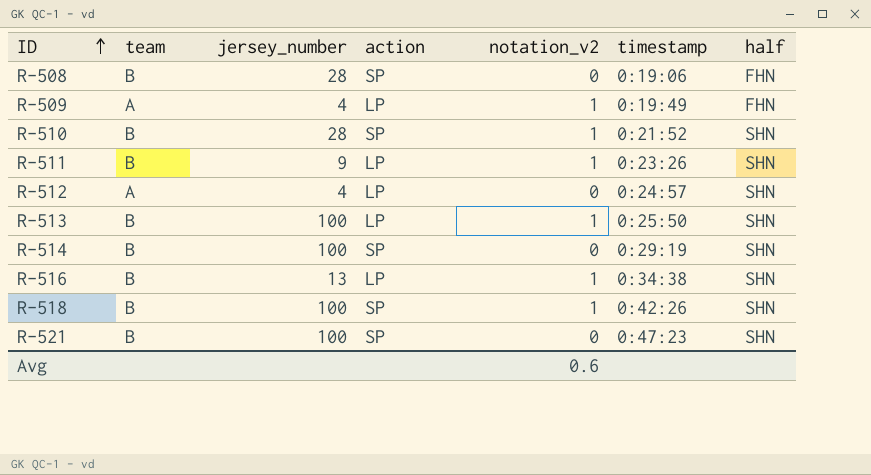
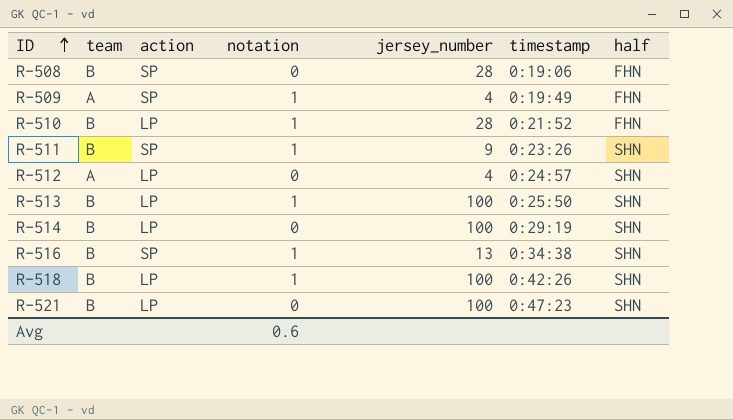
column name: notation_v2 -> notation
column jersey_number | position: 3 -> 5
R-509 | action: LP -> SP
R-510 | action: SP -> LP
R-510 | half: SHN -> FHN
R-511 | action: LP -> SP
R-514 | action: SP -> LP
R-516 | action: LP -> SP
R-518 | action: SP -> LP
R-521 | action: SP -> LP

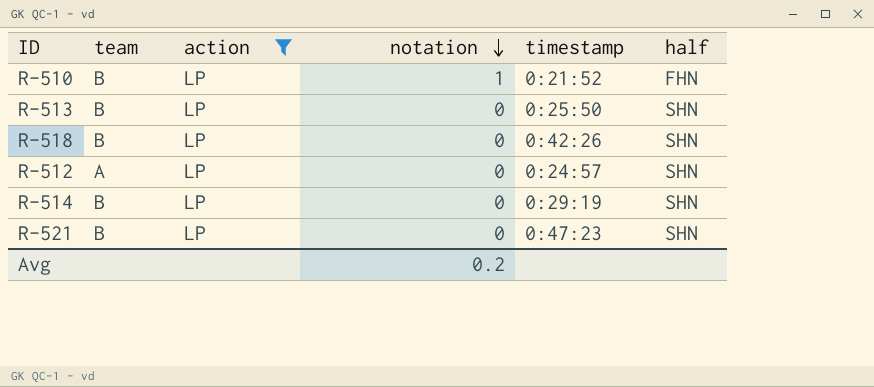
filter: none -> action = LP
row order: ID ascending -> notation descending
column jersey_number | position: 5 -> none
R-513 | notation: 1 -> 0
R-518 | notation: 1 -> 0
Avg | notation: 0.6 -> 0.2

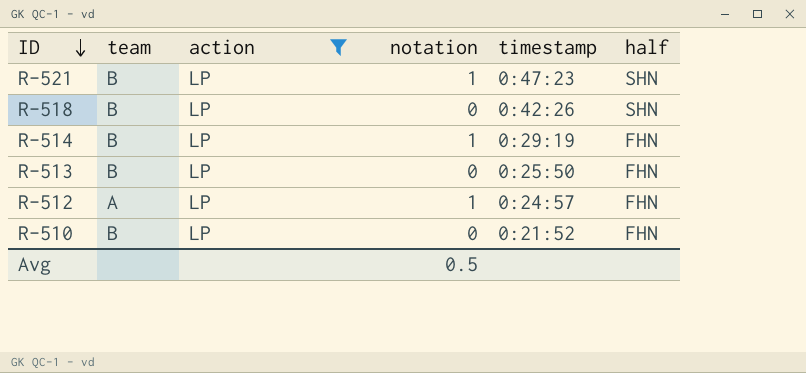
row order: notation descending -> ID descending
R-521 | notation: 0 -> 1
R-514 | notation: 0 -> 1
R-514 | half: SHN -> FHN
R-513 | half: SHN -> FHN
R-512 | notation: 0 -> 1
R-512 | half: SHN -> FHN
R-510 | notation: 1 -> 0
Avg | notation: 0.2 -> 0.5

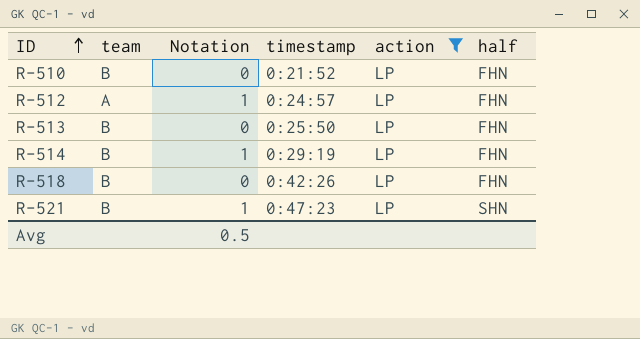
row order: ID descending -> ID ascending
column name: notation -> Notation
column action | position: 3 -> 5
R-518 | half: SHN -> FHN

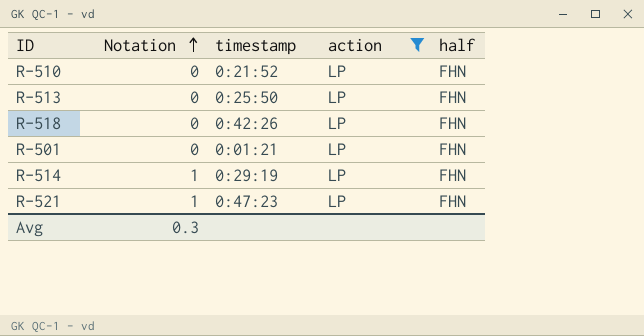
row order: ID ascending -> Notation ascending
column team | position: 2 -> none
row R-512: A | 1 | 0:24:57 | LP | FHN -> none
row R-501: none -> 0 | 0:01:21 | LP | FHN
R-521 | half: SHN -> FHN
Avg | Notation: 0.5 -> 0.3

